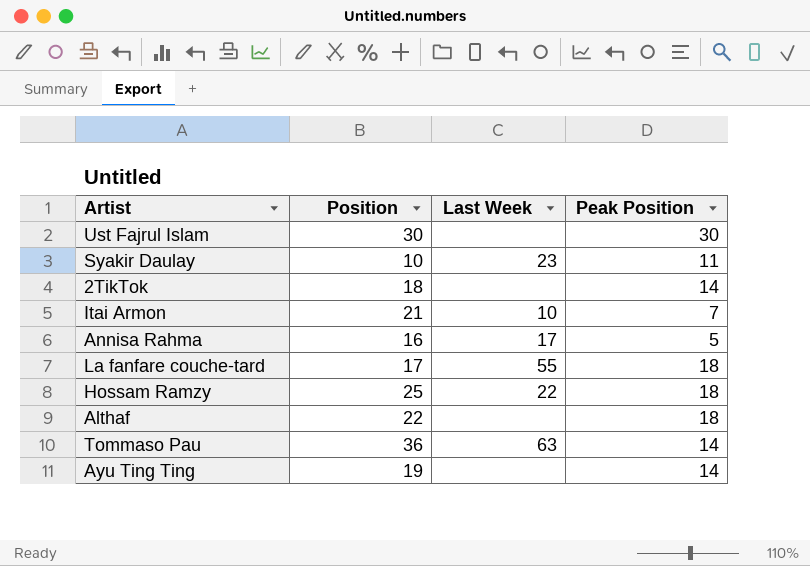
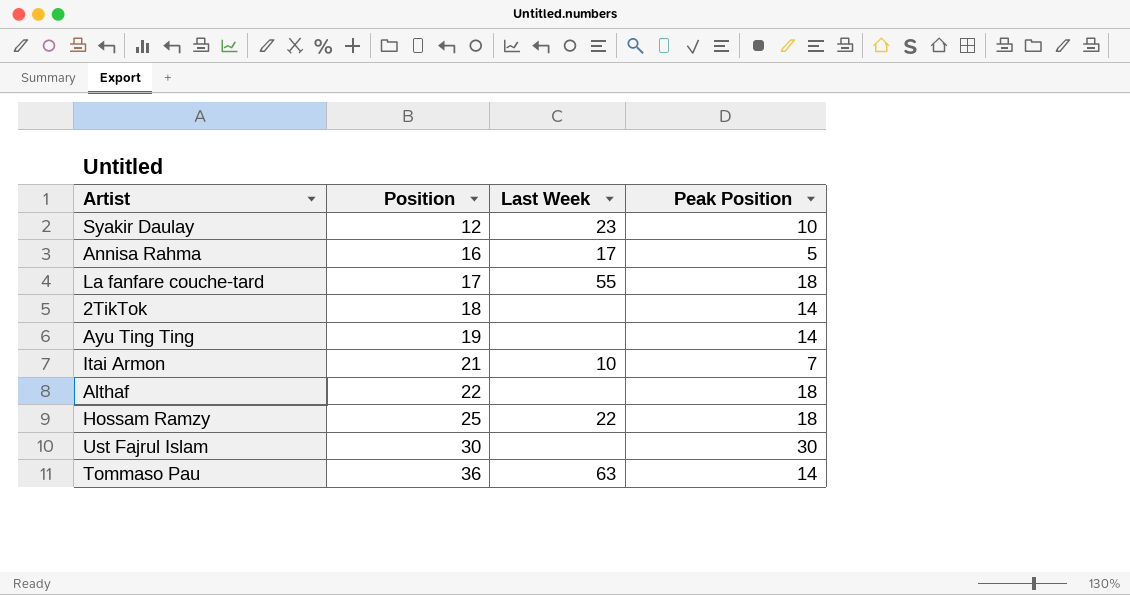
row order: none -> Position ascending
Syakir Daulay | Position: 10 -> 12
Syakir Daulay | Peak Position: 11 -> 10

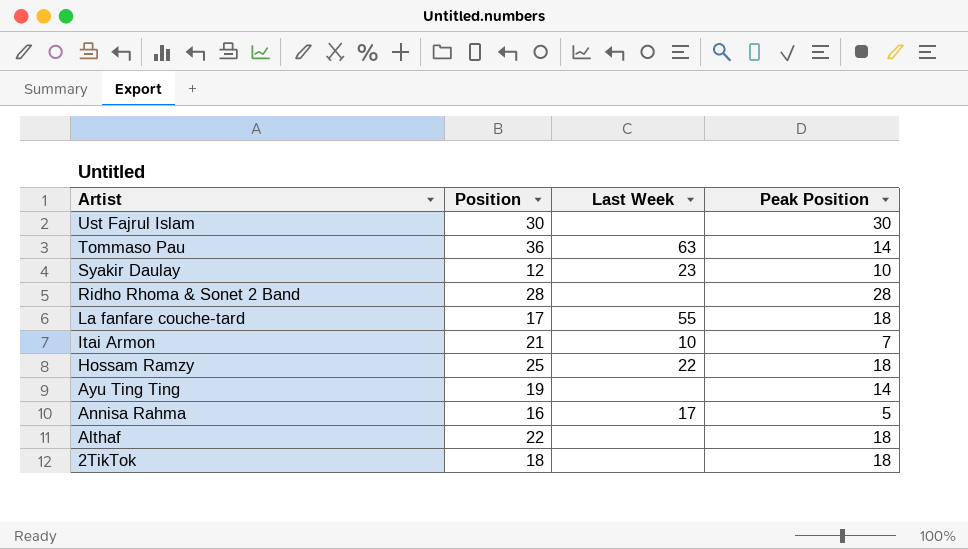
row order: Position ascending -> Artist descending
row Ridho Rhoma & Sonet 2 Band: none -> 28 | none | 28
2TikTok | Peak Position: 14 -> 18

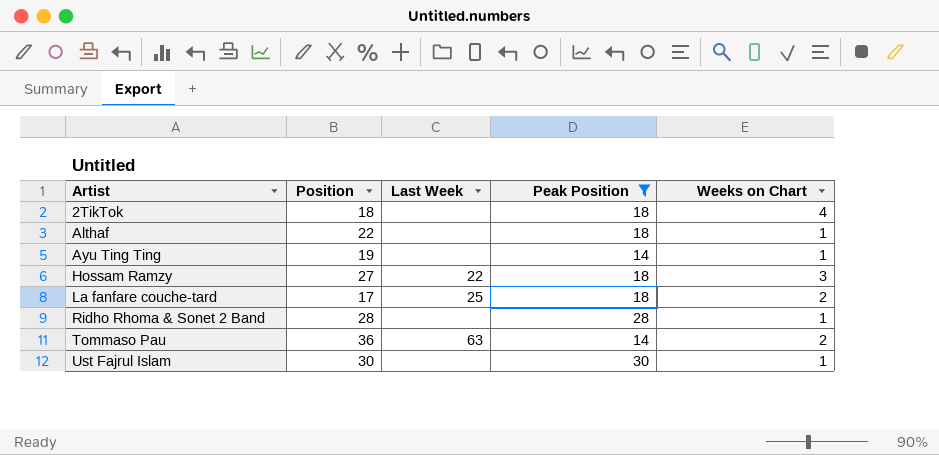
filter: none -> Peak Position >= 14
row order: Artist descending -> Artist ascending
column Weeks on Chart | position: none -> 5
Hossam Ramzy | Position: 25 -> 27
La fanfare couche-tard | Last Week: 55 -> 25

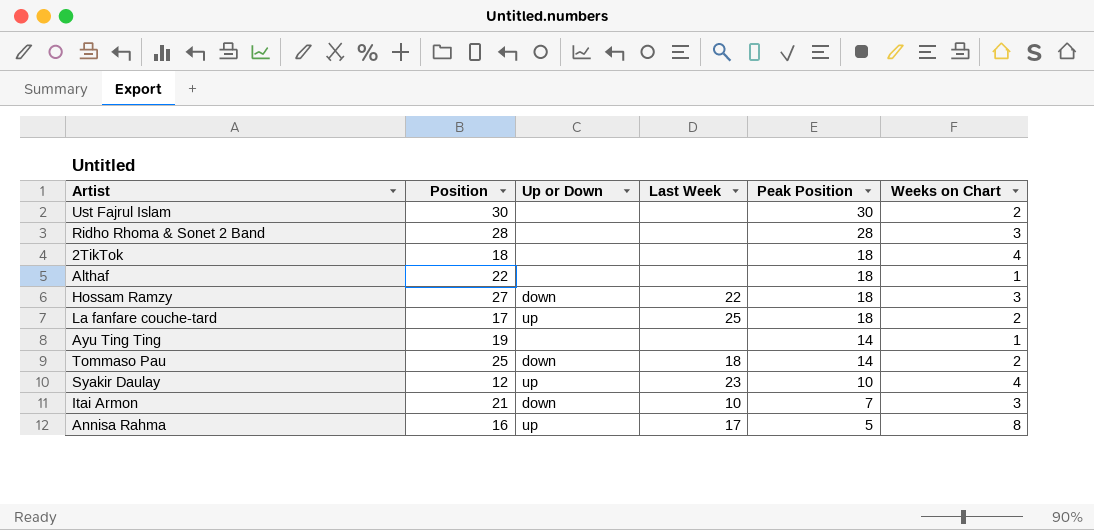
filter: Peak Position >= 14 -> none
row order: Artist ascending -> Peak Position descending
column Up or Down | position: none -> 3
Ust Fajrul Islam | Weeks on Chart: 1 -> 2
Ridho Rhoma & Sonet 2 Band | Weeks on Chart: 1 -> 3
Tommaso Pau | Position: 36 -> 25
Tommaso Pau | Last Week: 63 -> 18

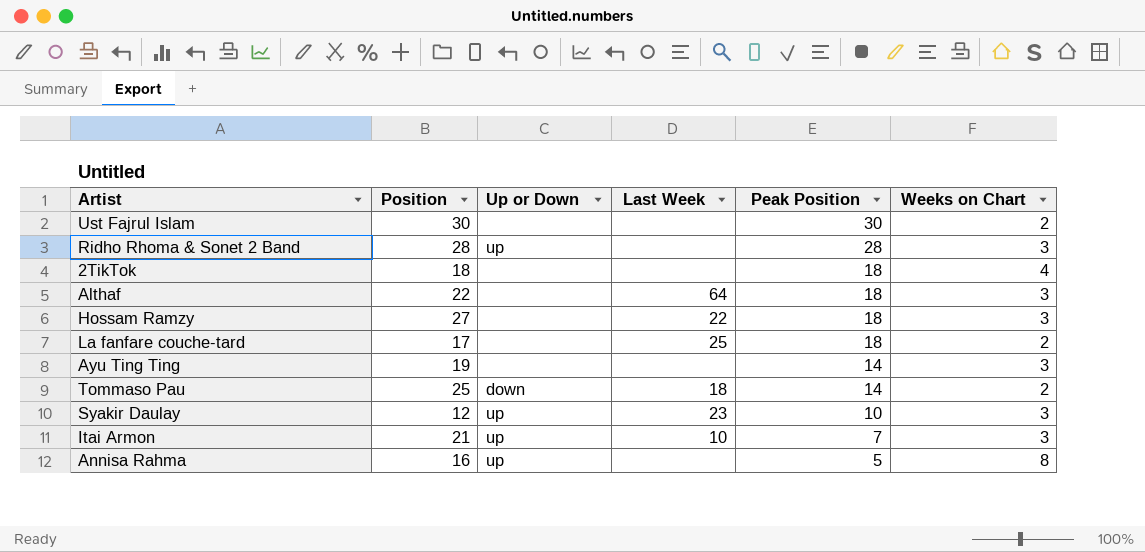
Ridho Rhoma & Sonet 2 Band | Up or Down: none -> up
Althaf | Last Week: none -> 64
Althaf | Weeks on Chart: 1 -> 3
Hossam Ramzy | Up or Down: down -> none
La fanfare couche-tard | Up or Down: up -> none
Ayu Ting Ting | Weeks on Chart: 1 -> 3
Syakir Daulay | Weeks on Chart: 4 -> 3
Itai Armon | Up or Down: down -> up
Annisa Rahma | Last Week: 17 -> none

